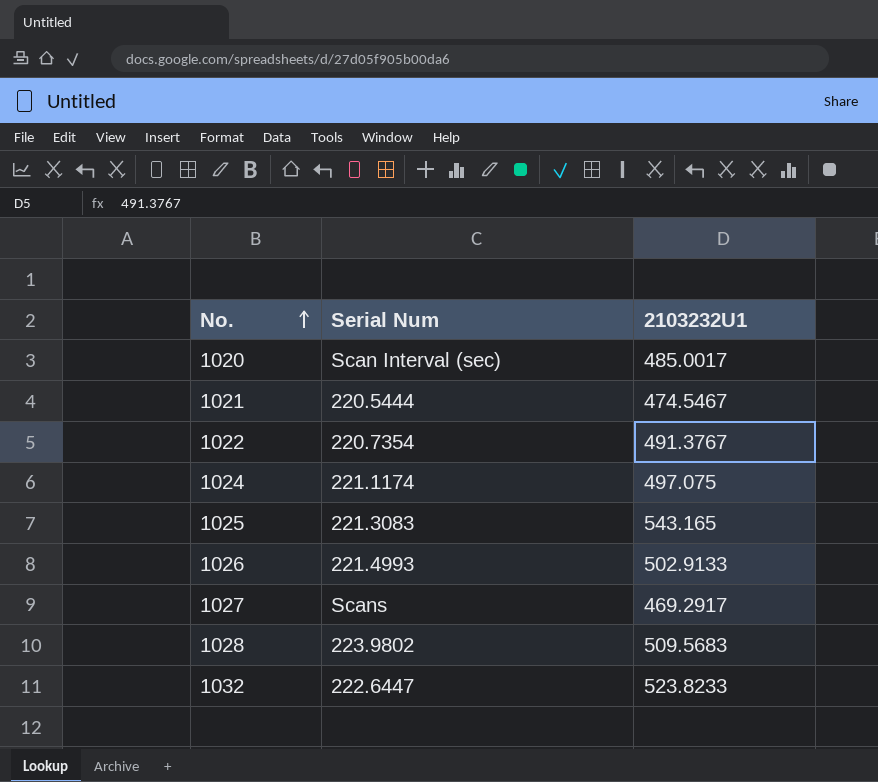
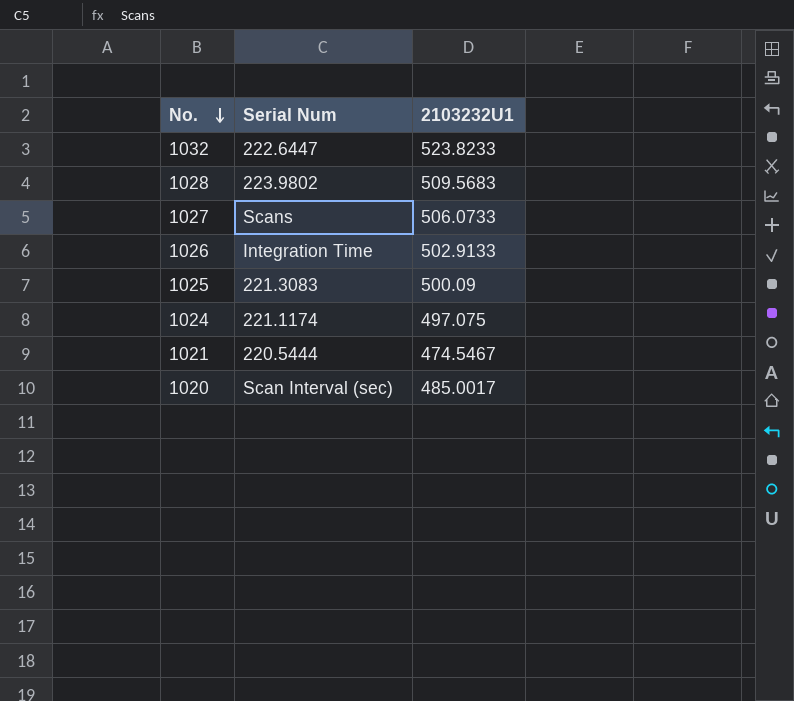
row order: No. ascending -> No. descending
row 1022: 220.7354 | 491.3767 -> none
1027 | 2103232U1: 469.2917 -> 506.0733
1026 | Serial Num: 221.4993 -> Integration Time
1025 | 2103232U1: 543.165 -> 500.09

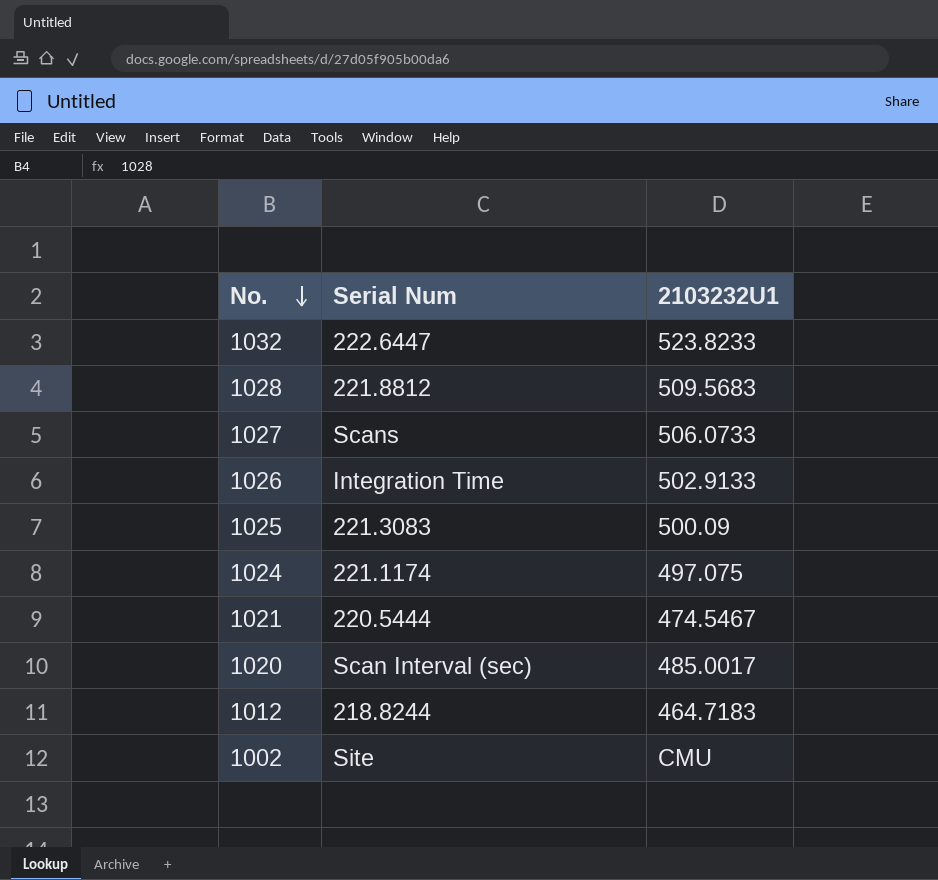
1028 | Serial Num: 223.9802 -> 221.8812
row 1012: none -> 218.8244 | 464.7183
row 1002: none -> Site | CMU

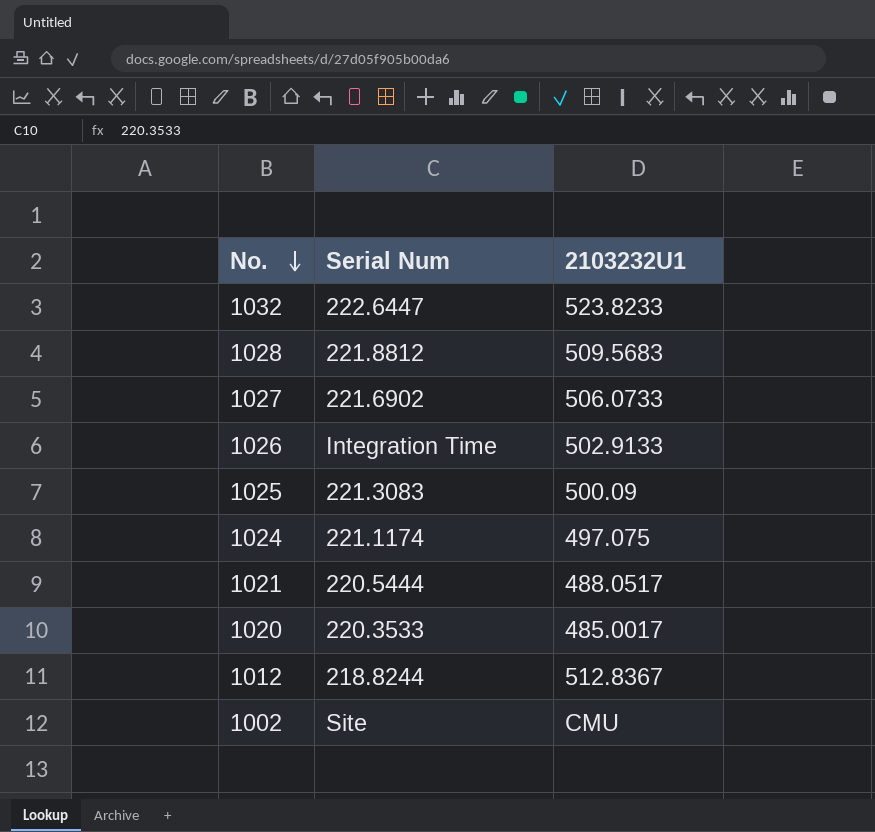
1027 | Serial Num: Scans -> 221.6902
1021 | 2103232U1: 474.5467 -> 488.0517
1020 | Serial Num: Scan Interval (sec) -> 220.3533
1012 | 2103232U1: 464.7183 -> 512.8367

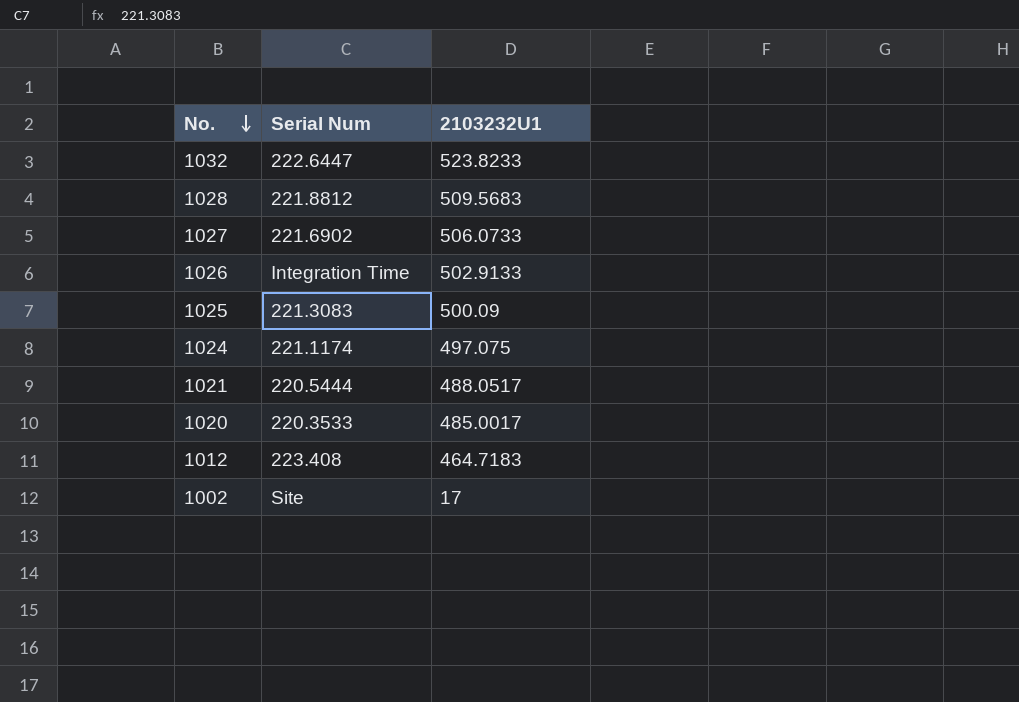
1012 | Serial Num: 218.8244 -> 223.408
1012 | 2103232U1: 512.8367 -> 464.7183
1002 | 2103232U1: CMU -> 17

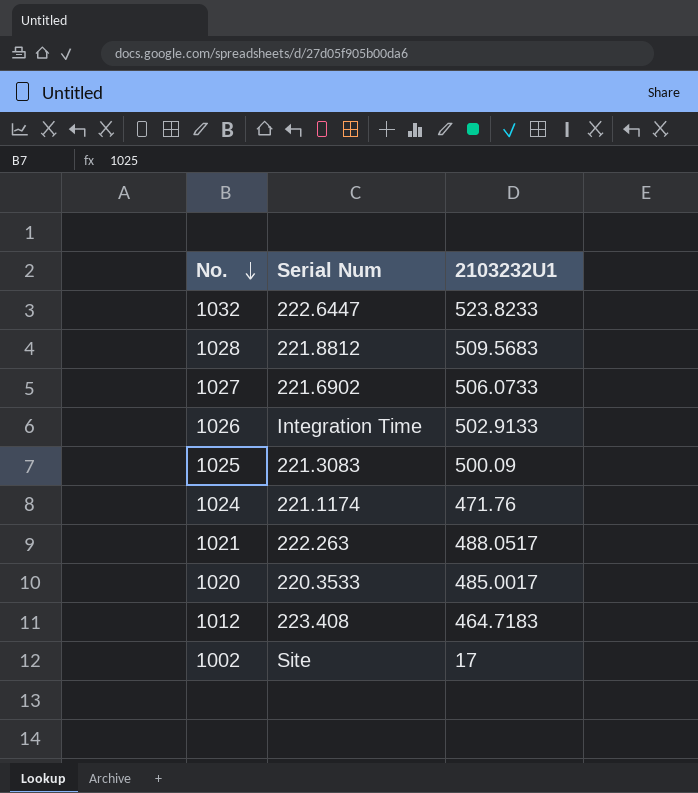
1024 | 2103232U1: 497.075 -> 471.76
1021 | Serial Num: 220.5444 -> 222.263

